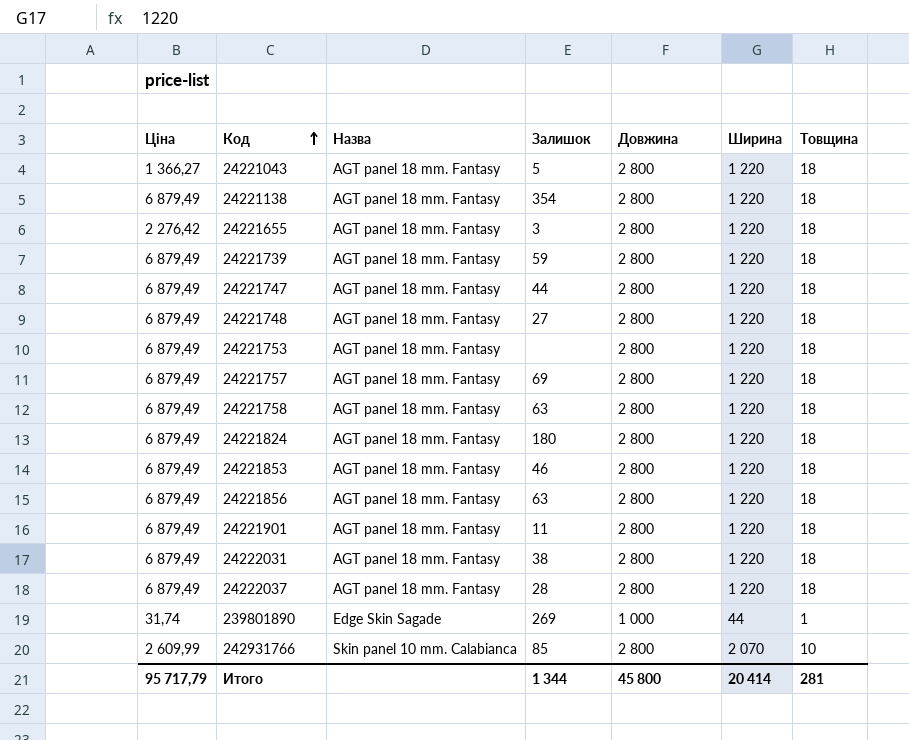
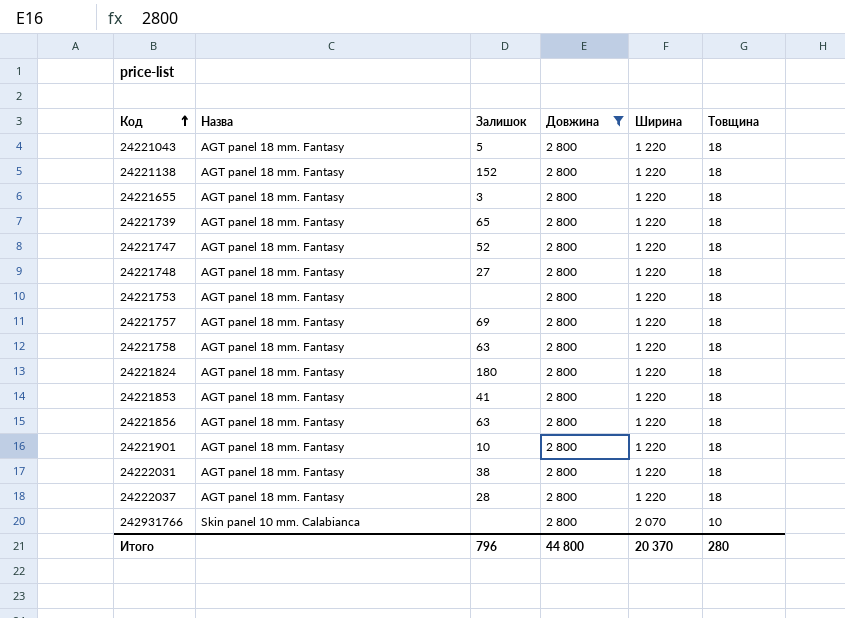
filter: none -> Довжина = 2 800
column Ціна | position: 1 -> none
24221138 | Залишок: 354 -> 152
24221739 | Залишок: 59 -> 65
24221747 | Залишок: 44 -> 52
24221853 | Залишок: 46 -> 41
24221901 | Залишок: 11 -> 10
242931766 | Залишок: 85 -> none
Итого | Залишок: 1 344 -> 796
Итого | Довжина: 45 800 -> 44 800
Итого | Ширина: 20 414 -> 20 370
Итого | Товщина: 281 -> 280

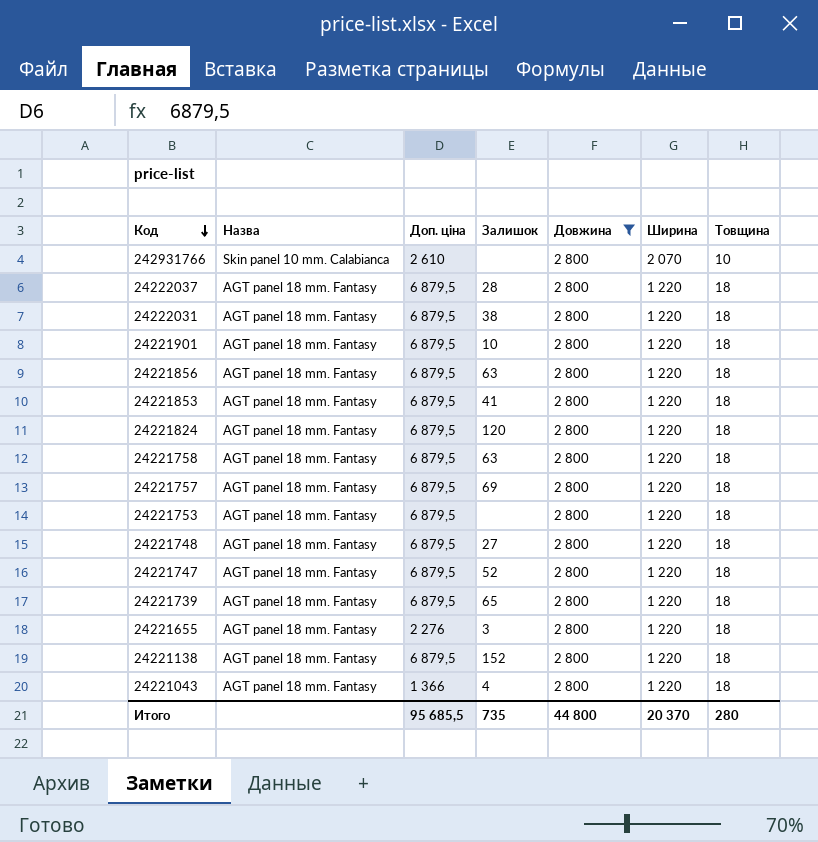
row order: Код ascending -> Код descending
column Доп. ціна | position: none -> 3
24221824 | Залишок: 180 -> 120
24221043 | Залишок: 5 -> 4
Итого | Залишок: 796 -> 735

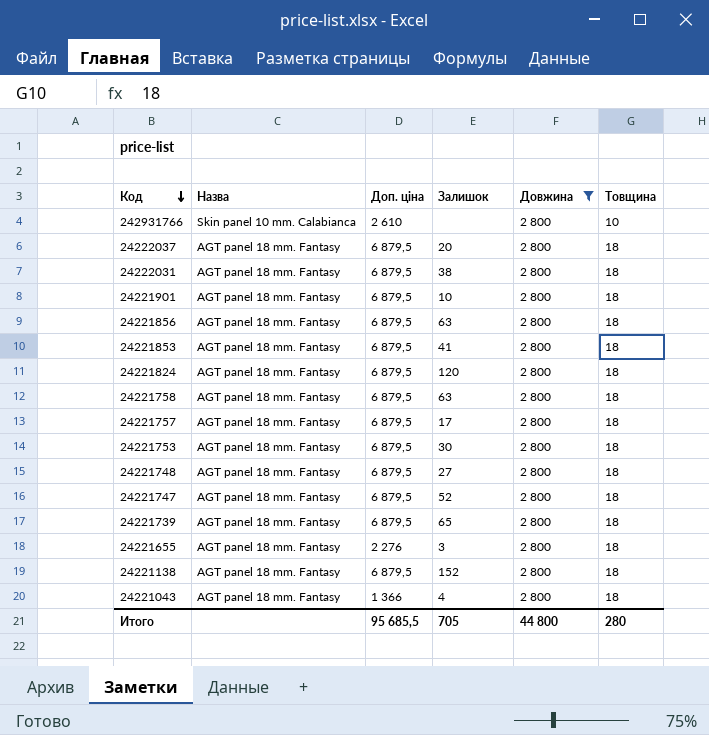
column Ширина | position: 6 -> none
24222037 | Залишок: 28 -> 20
24221757 | Залишок: 69 -> 17
24221753 | Залишок: none -> 30
Итого | Залишок: 735 -> 705

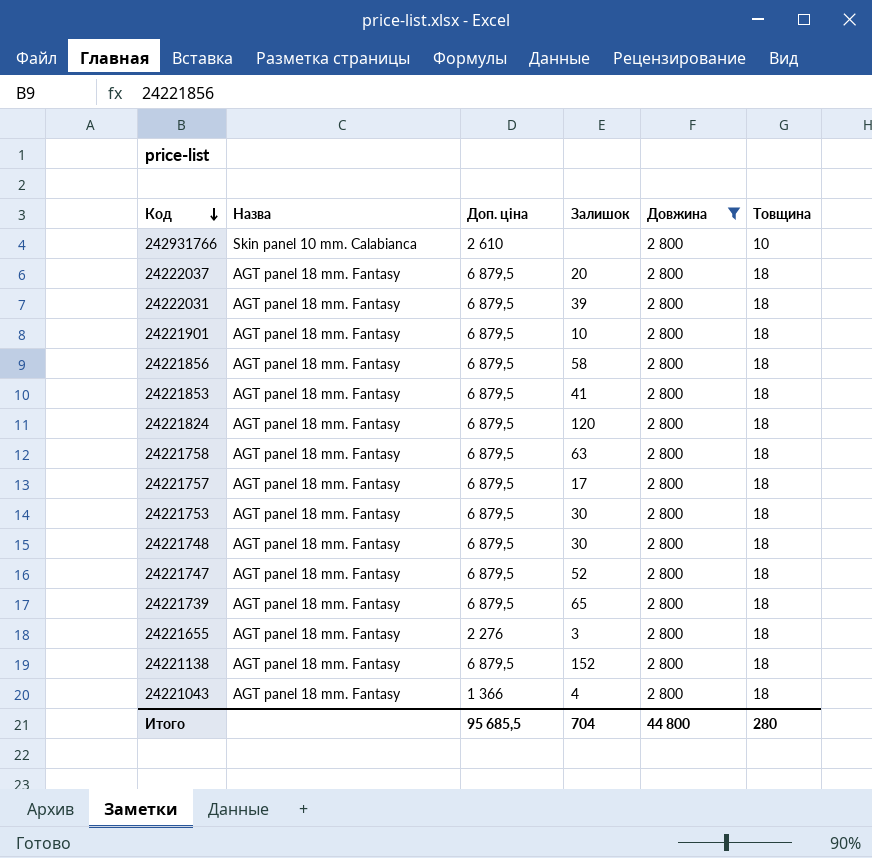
24222031 | Залишок: 38 -> 39
24221856 | Залишок: 63 -> 58
24221748 | Залишок: 27 -> 30
Итого | Залишок: 705 -> 704

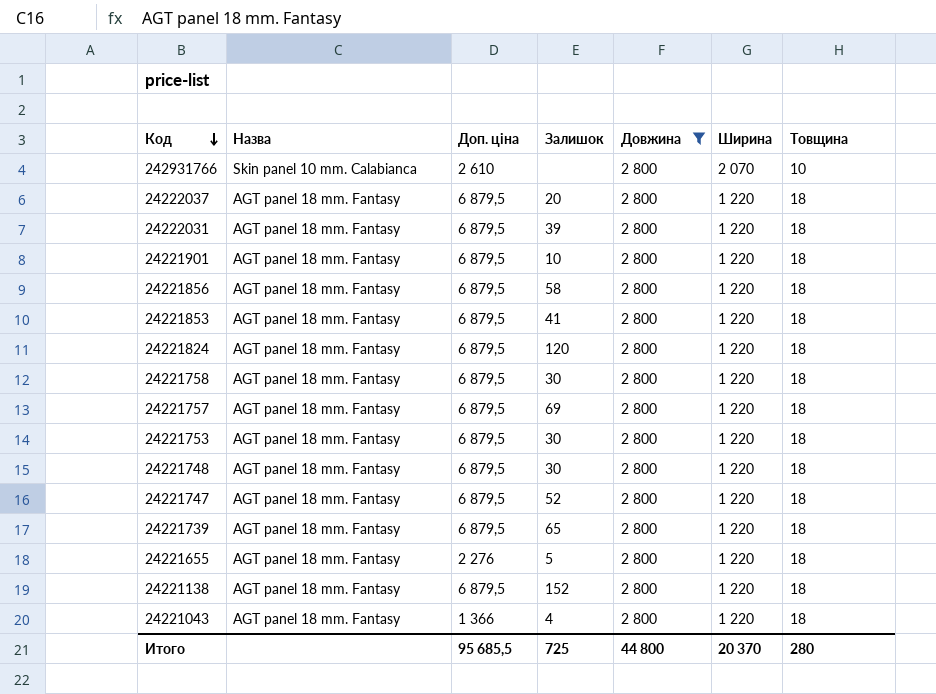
column Ширина | position: none -> 6
24221758 | Залишок: 63 -> 30
24221757 | Залишок: 17 -> 69
24221655 | Залишок: 3 -> 5
Итого | Залишок: 704 -> 725

